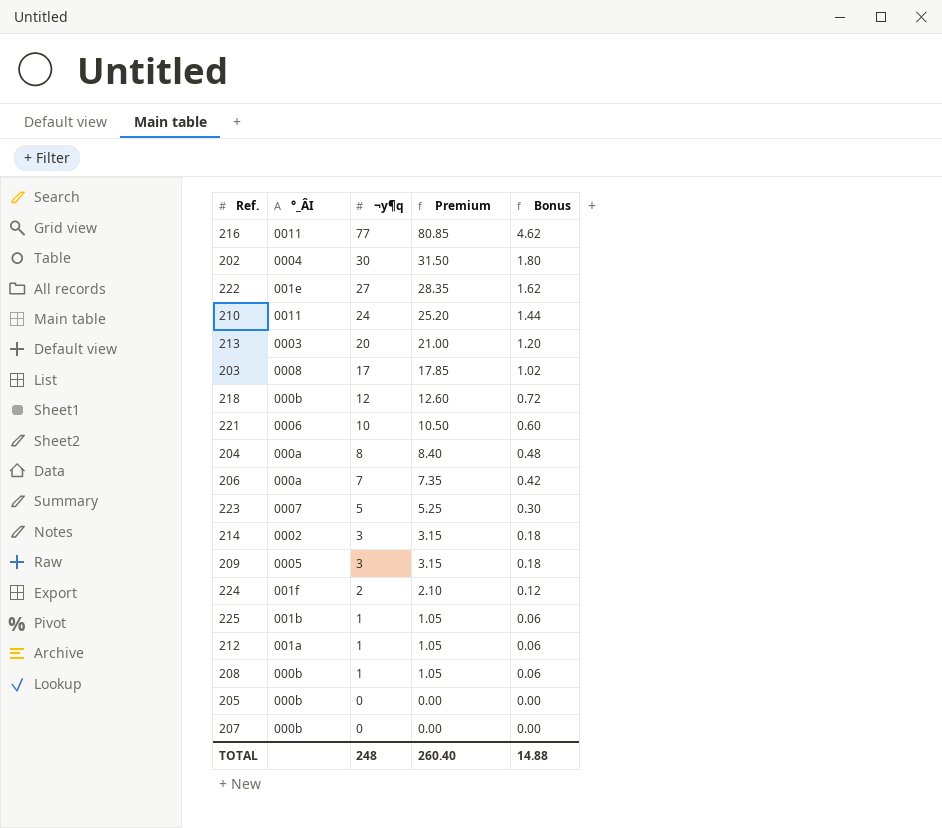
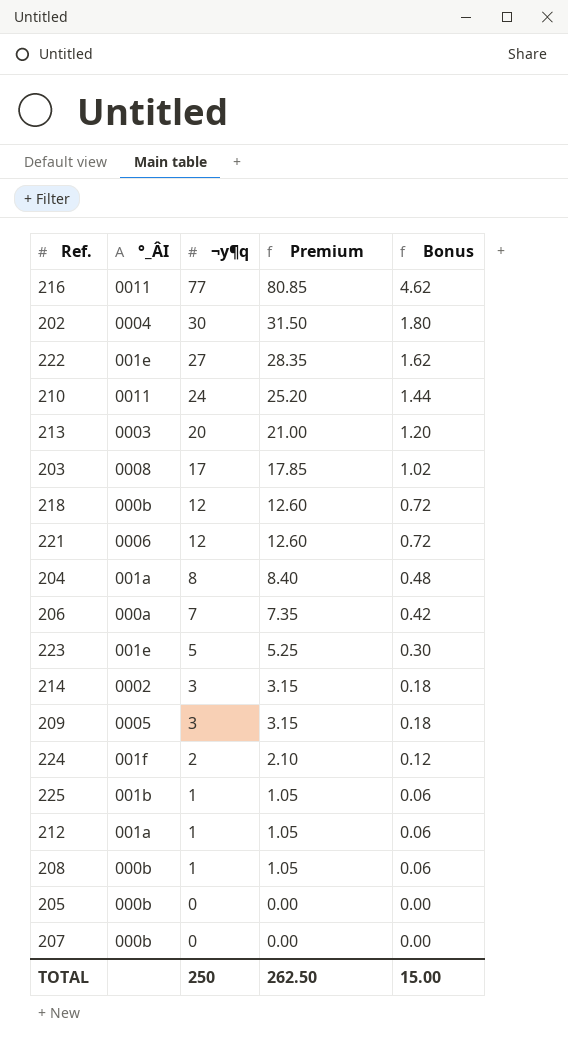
221 | ¬y¶q: 10 -> 12
221 | Premium: 10.50 -> 12.60
221 | Bonus: 0.60 -> 0.72
204 | °_ÂI: 000a -> 001a
223 | °_ÂI: 0007 -> 001e
TOTAL | ¬y¶q: 248 -> 250
TOTAL | Premium: 260.40 -> 262.50
TOTAL | Bonus: 14.88 -> 15.00

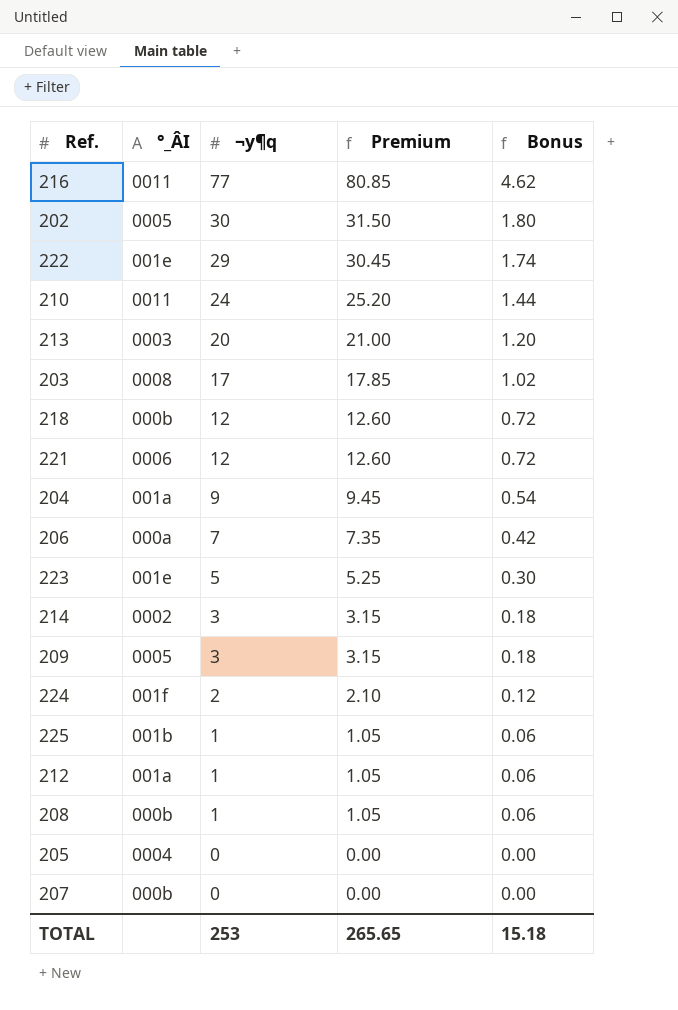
202 | °_ÂI: 0004 -> 0005
222 | ¬y¶q: 27 -> 29
222 | Premium: 28.35 -> 30.45
222 | Bonus: 1.62 -> 1.74
204 | ¬y¶q: 8 -> 9
204 | Premium: 8.40 -> 9.45
204 | Bonus: 0.48 -> 0.54
205 | °_ÂI: 000b -> 0004
TOTAL | ¬y¶q: 250 -> 253
TOTAL | Premium: 262.50 -> 265.65
TOTAL | Bonus: 15.00 -> 15.18

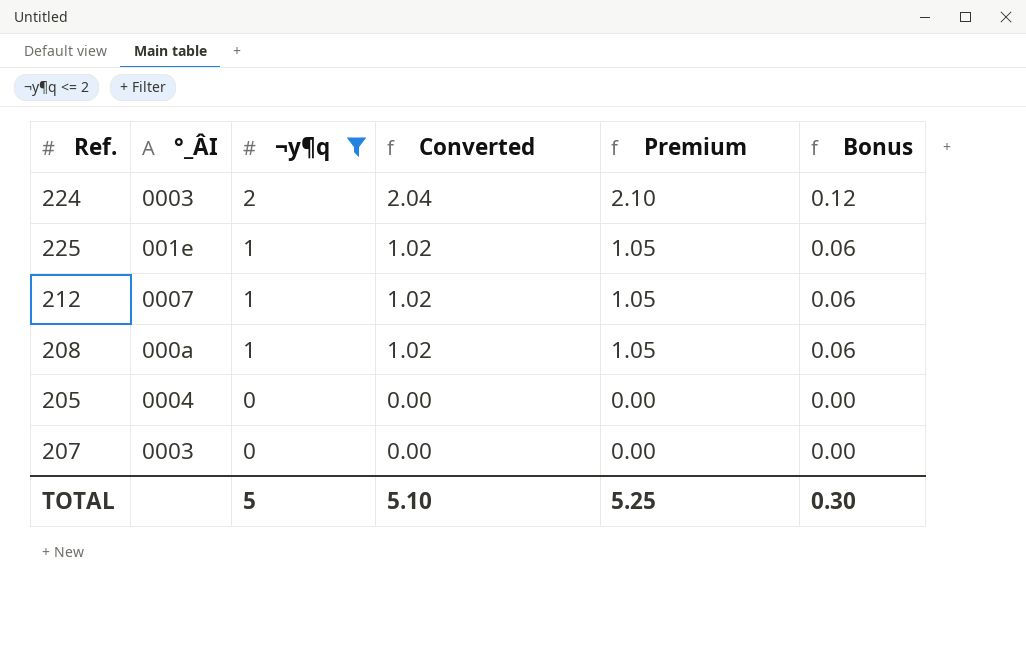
filter: none -> ¬y¶q <= 2
column Converted | formula: none -> [¬y¶q] * 1.02
224 | °_ÂI: 001f -> 0003
225 | °_ÂI: 001b -> 001e
212 | °_ÂI: 001a -> 0007
208 | °_ÂI: 000b -> 000a
207 | °_ÂI: 000b -> 0003
TOTAL | ¬y¶q: 253 -> 5
TOTAL | Premium: 265.65 -> 5.25
TOTAL | Bonus: 15.18 -> 0.30

